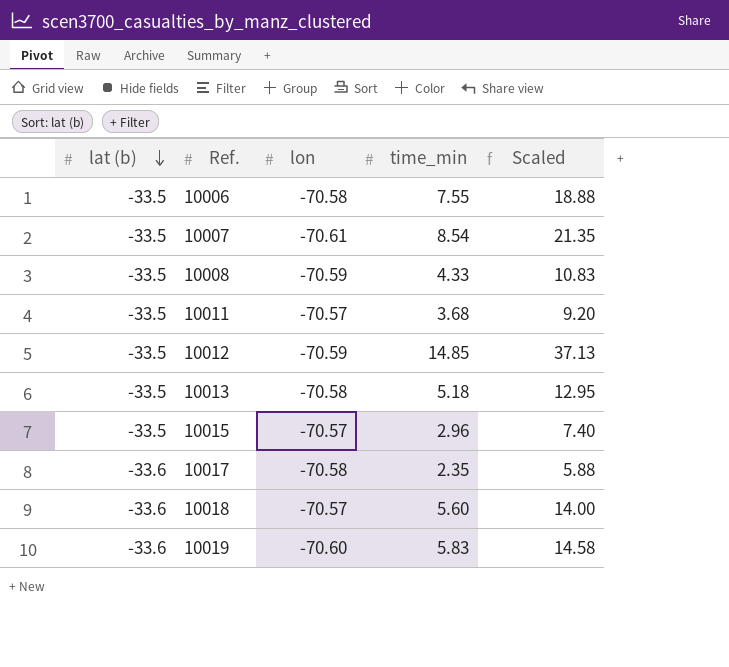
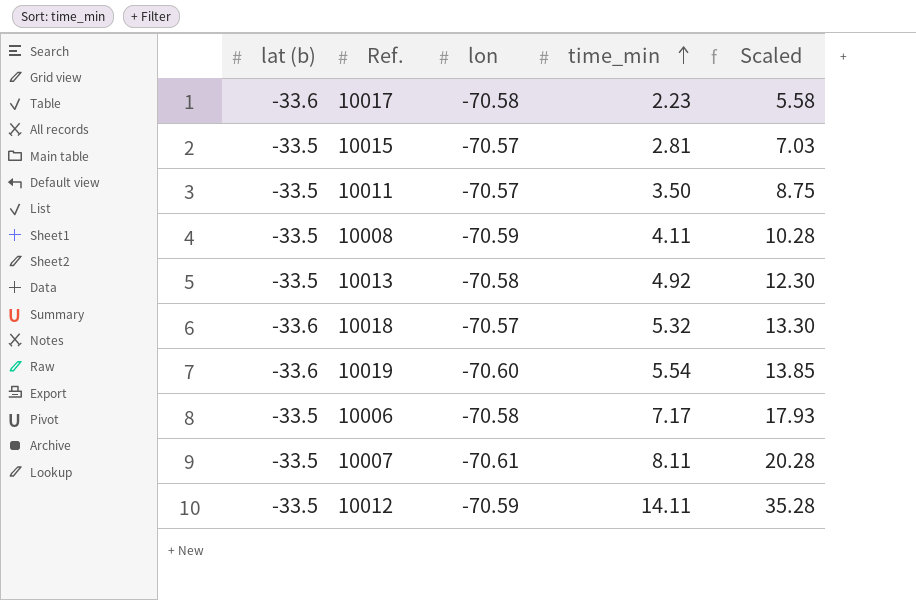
row order: lat (b) descending -> time_min ascending
10017 | time_min: 2.35 -> 2.23
10017 | Scaled: 5.88 -> 5.58
10015 | time_min: 2.96 -> 2.81
10015 | Scaled: 7.40 -> 7.03
10011 | time_min: 3.68 -> 3.50
10011 | Scaled: 9.20 -> 8.75
10008 | time_min: 4.33 -> 4.11
10008 | Scaled: 10.83 -> 10.28
10013 | time_min: 5.18 -> 4.92
10013 | Scaled: 12.95 -> 12.30
10018 | time_min: 5.60 -> 5.32
10018 | Scaled: 14.00 -> 13.30
10019 | time_min: 5.83 -> 5.54
10019 | Scaled: 14.58 -> 13.85
10006 | time_min: 7.55 -> 7.17
10006 | Scaled: 18.88 -> 17.93
10007 | time_min: 8.54 -> 8.11
10007 | Scaled: 21.35 -> 20.28
10012 | time_min: 14.85 -> 14.11
10012 | Scaled: 37.13 -> 35.28

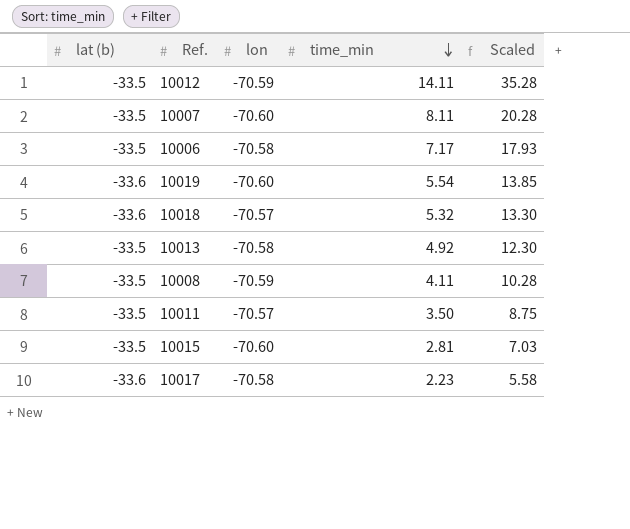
row order: time_min ascending -> time_min descending
10007 | lon: -70.61 -> -70.60
10015 | lon: -70.57 -> -70.60

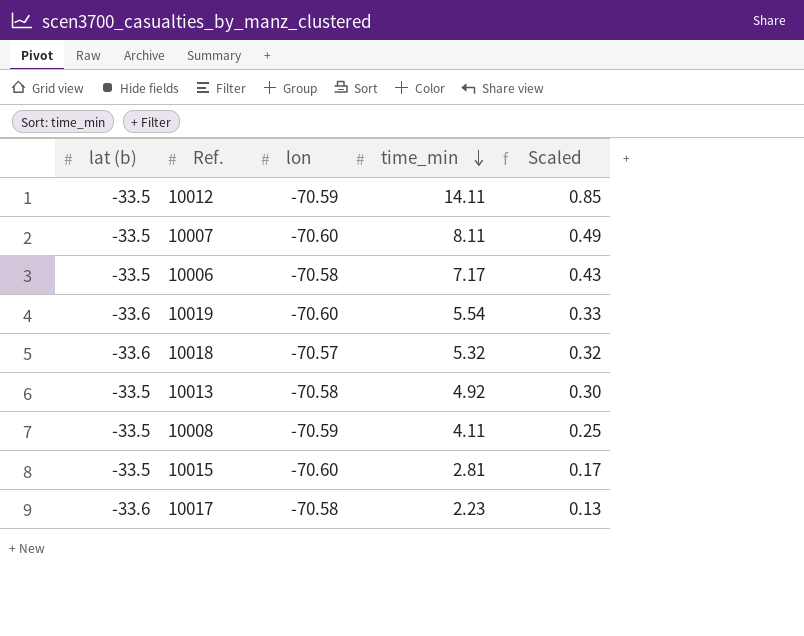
column Scaled | formula: [time_min] * 2.5 -> [time_min] * 0.06
row 10011: -33.5 | -70.57 | 3.50 | 8.75 -> none

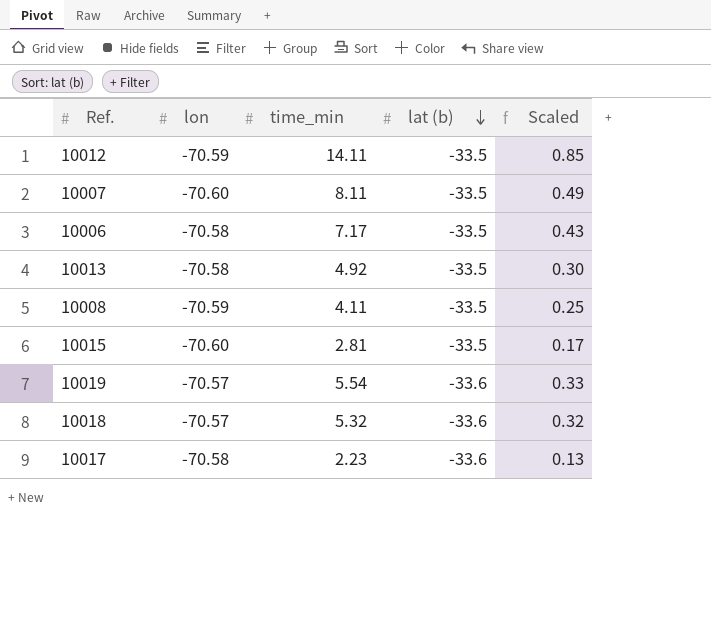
row order: time_min descending -> lat (b) descending
column lat (b) | position: 1 -> 4
10019 | lon: -70.60 -> -70.57

